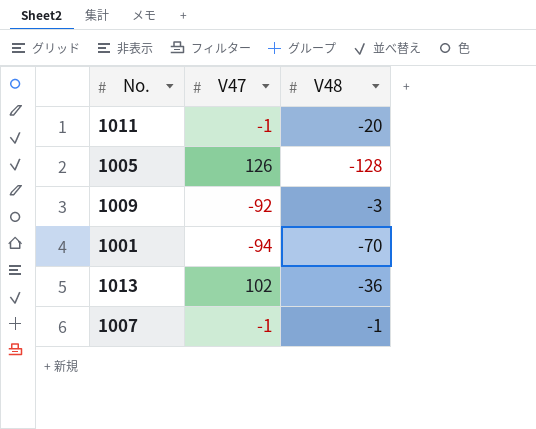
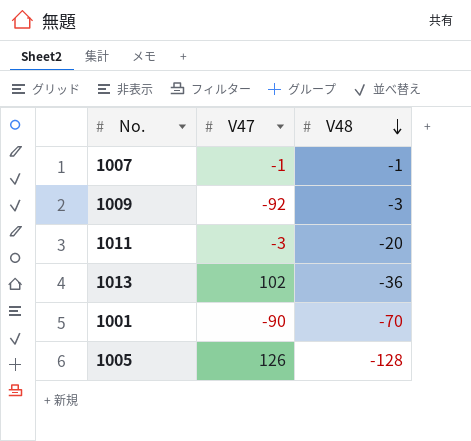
row order: none -> V48 descending
1011 | V47: -1 -> -3
1001 | V47: -94 -> -90

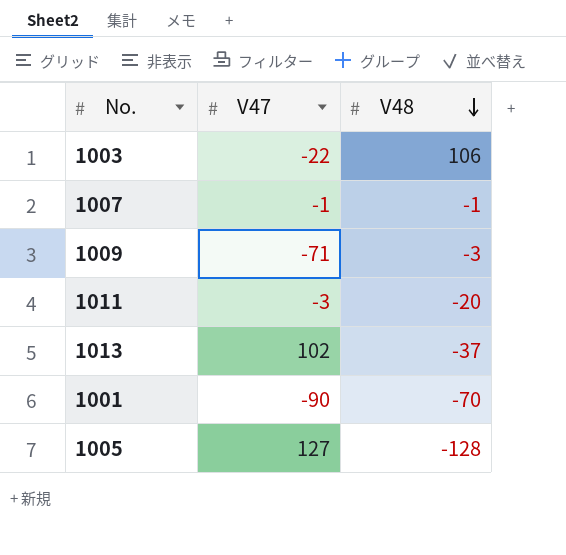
row 1003: none -> -22 | 106
1009 | V47: -92 -> -71
1013 | V48: -36 -> -37
1005 | V47: 126 -> 127

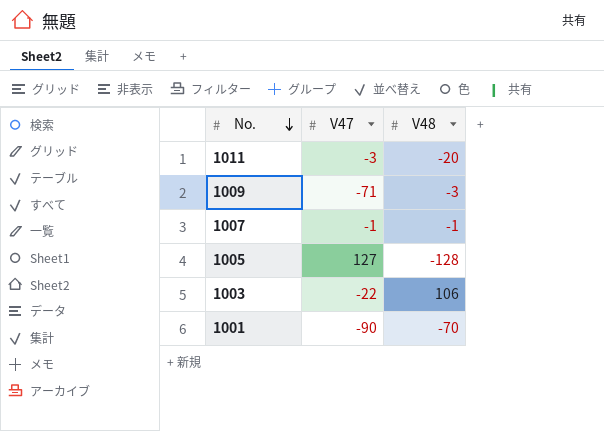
row order: V48 descending -> No. descending
row 1013: 102 | -37 -> none

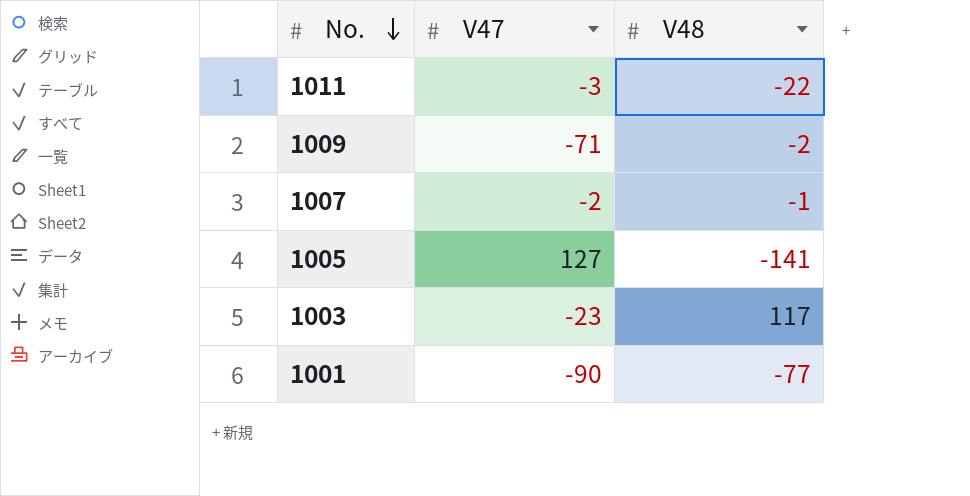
1011 | V48: -20 -> -22
1009 | V48: -3 -> -2
1007 | V47: -1 -> -2
1005 | V48: -128 -> -141
1003 | V47: -22 -> -23
1003 | V48: 106 -> 117
1001 | V48: -70 -> -77

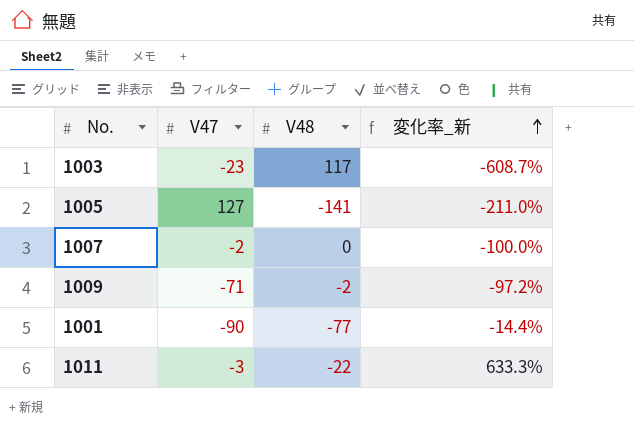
row order: No. descending -> 変化率_新 ascending
column 変化率_新 | formula: none -> ([V48] - [V47]) / [V47]
1007 | V48: -1 -> 0

